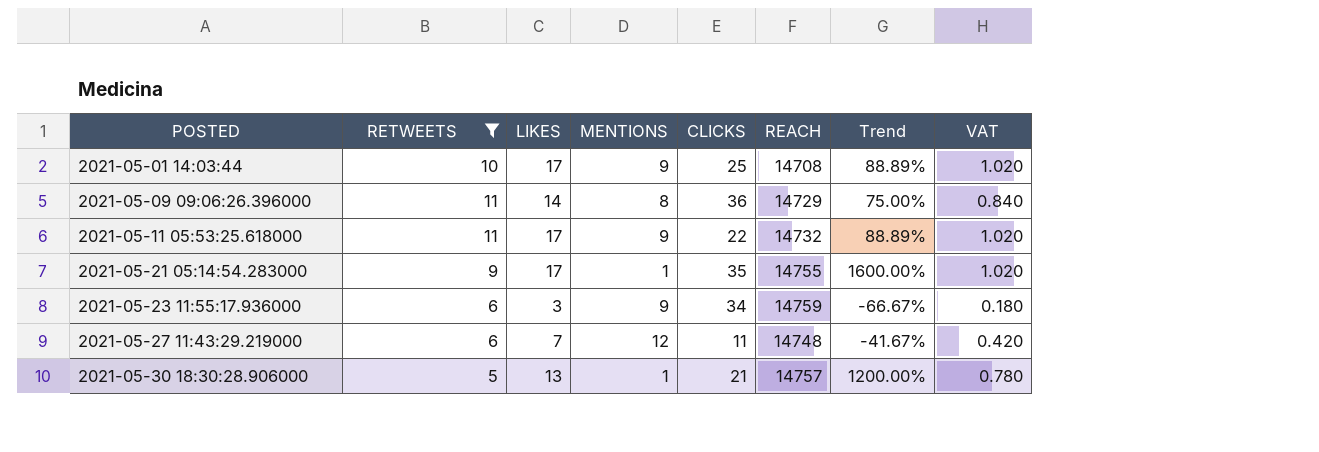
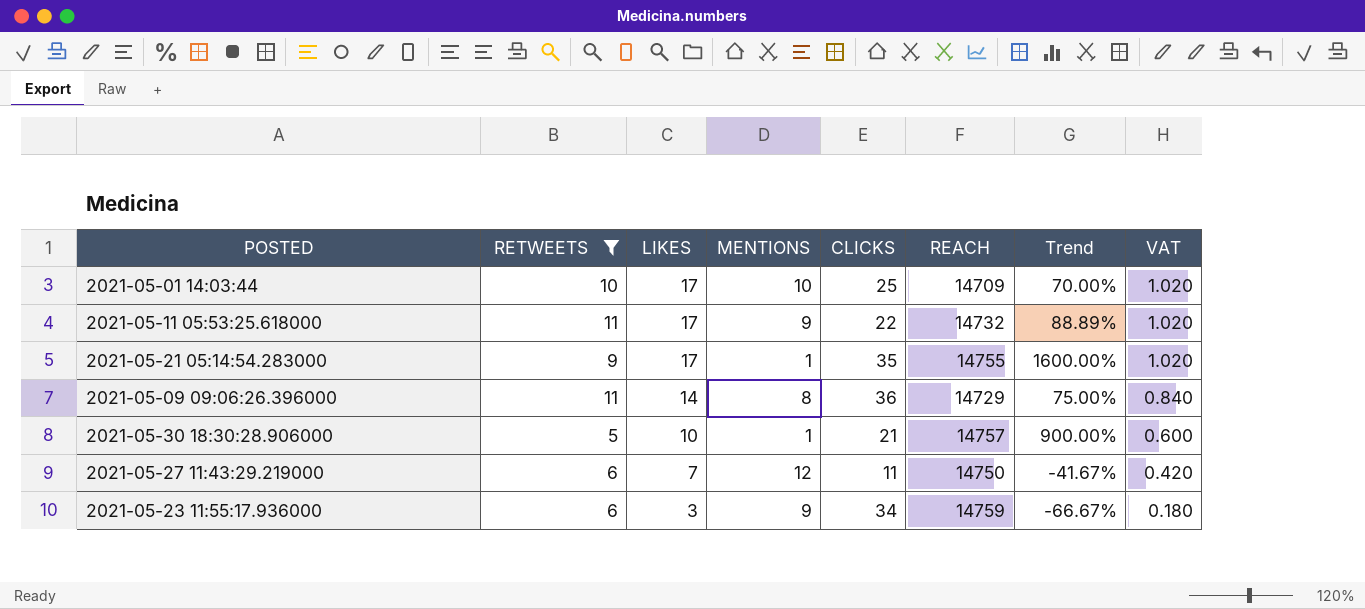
row order: POSTED ascending -> LIKES descending
2021-05-01 14:03:44 | MENTIONS: 9 -> 10
2021-05-01 14:03:44 | REACH: 14708 -> 14709
2021-05-01 14:03:44 | Trend: 88.89% -> 70.00%
2021-05-30 18:30:28.906000 | LIKES: 13 -> 10
2021-05-30 18:30:28.906000 | Trend: 1200.00% -> 900.00%
2021-05-30 18:30:28.906000 | VAT: 0.780 -> 0.600
2021-05-27 11:43:29.219000 | REACH: 14748 -> 14750

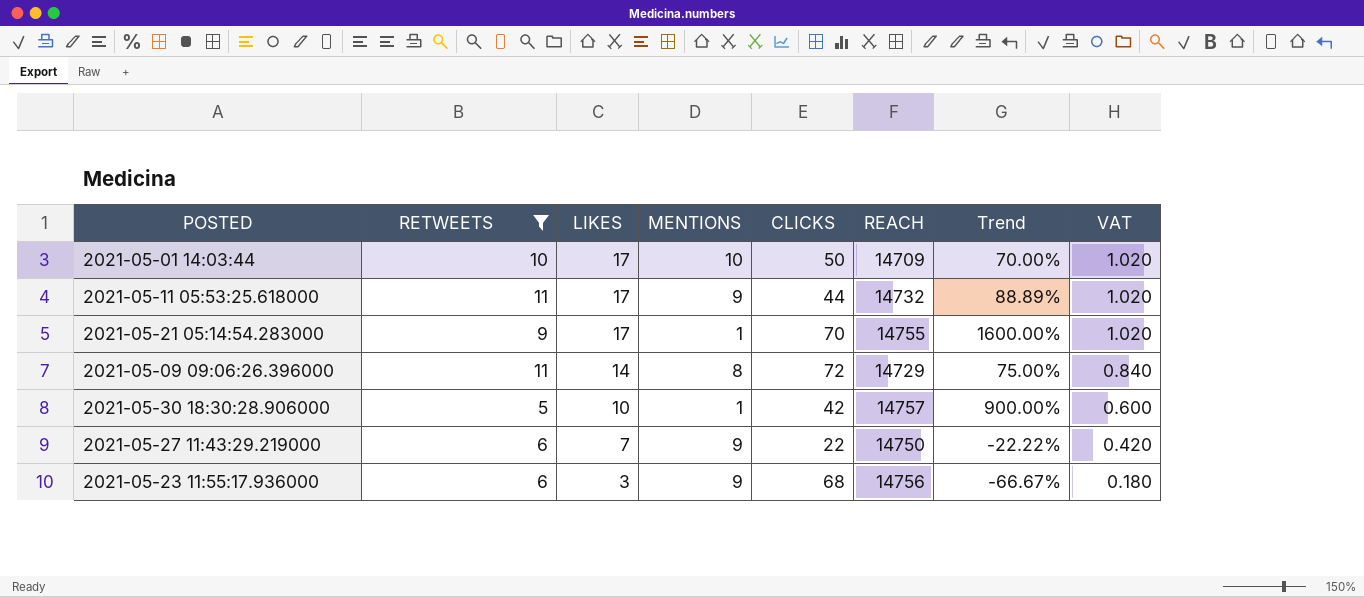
2021-05-01 14:03:44 | CLICKS: 25 -> 50
2021-05-11 05:53:25.618000 | CLICKS: 22 -> 44
2021-05-21 05:14:54.283000 | CLICKS: 35 -> 70
2021-05-09 09:06:26.396000 | CLICKS: 36 -> 72
2021-05-30 18:30:28.906000 | CLICKS: 21 -> 42
2021-05-27 11:43:29.219000 | MENTIONS: 12 -> 9
2021-05-27 11:43:29.219000 | CLICKS: 11 -> 22
2021-05-27 11:43:29.219000 | Trend: -41.67% -> -22.22%
2021-05-23 11:55:17.936000 | CLICKS: 34 -> 68
2021-05-23 11:55:17.936000 | REACH: 14759 -> 14756

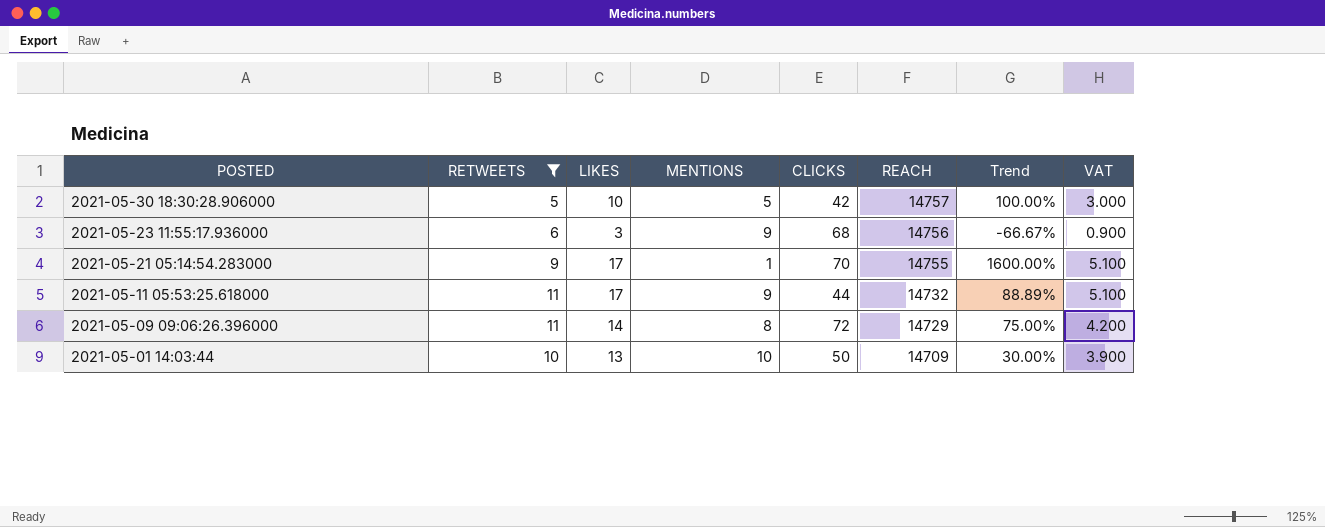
row order: LIKES descending -> POSTED descending
column VAT | formula: [LIKES] * 0.06 -> [LIKES] * 0.3
row 2021-05-27 11:43:29.219000: 6 | 7 | 9 | 22 | 14750 | -22.22% | 0.420 -> none
2021-05-30 18:30:28.906000 | MENTIONS: 1 -> 5
2021-05-30 18:30:28.906000 | Trend: 900.00% -> 100.00%
2021-05-01 14:03:44 | LIKES: 17 -> 13
2021-05-01 14:03:44 | Trend: 70.00% -> 30.00%

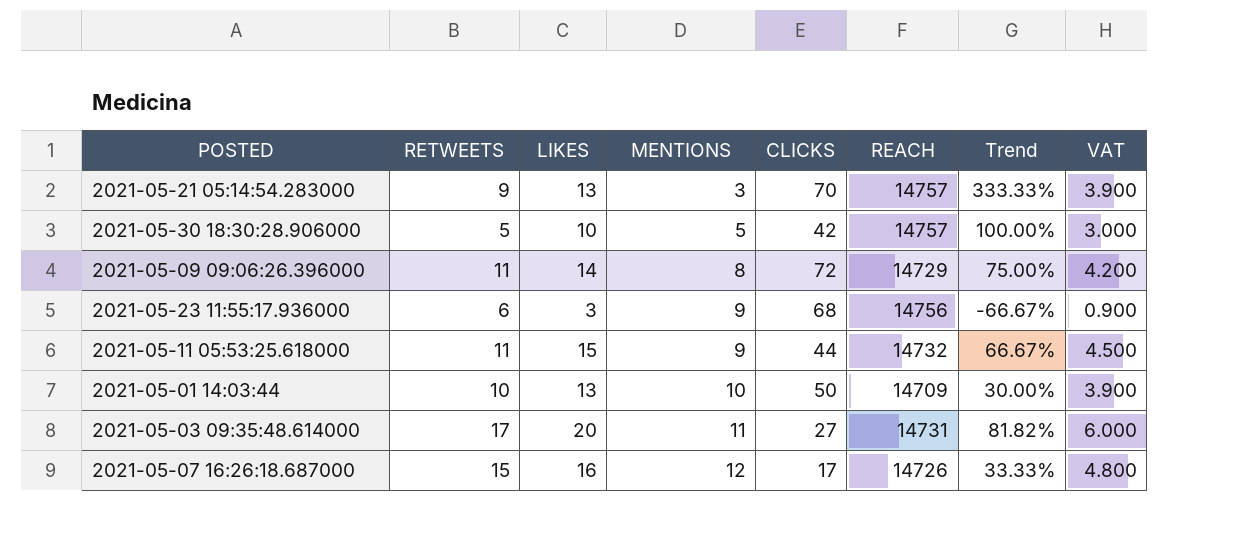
filter: RETWEETS <= 11 -> none
row order: POSTED descending -> MENTIONS ascending
2021-05-21 05:14:54.283000 | LIKES: 17 -> 13
2021-05-21 05:14:54.283000 | MENTIONS: 1 -> 3
2021-05-21 05:14:54.283000 | REACH: 14755 -> 14757
2021-05-21 05:14:54.283000 | Trend: 1600.00% -> 333.33%
2021-05-21 05:14:54.283000 | VAT: 5.100 -> 3.900
2021-05-11 05:53:25.618000 | LIKES: 17 -> 15
2021-05-11 05:53:25.618000 | Trend: 88.89% -> 66.67%
2021-05-11 05:53:25.618000 | VAT: 5.100 -> 4.500

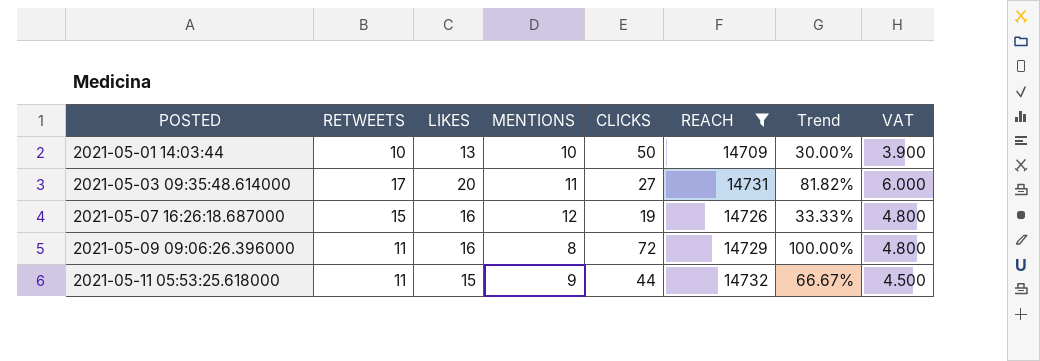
filter: none -> REACH <= 14732
row order: MENTIONS ascending -> POSTED ascending
2021-05-07 16:26:18.687000 | CLICKS: 17 -> 19
2021-05-09 09:06:26.396000 | LIKES: 14 -> 16
2021-05-09 09:06:26.396000 | Trend: 75.00% -> 100.00%
2021-05-09 09:06:26.396000 | VAT: 4.200 -> 4.800

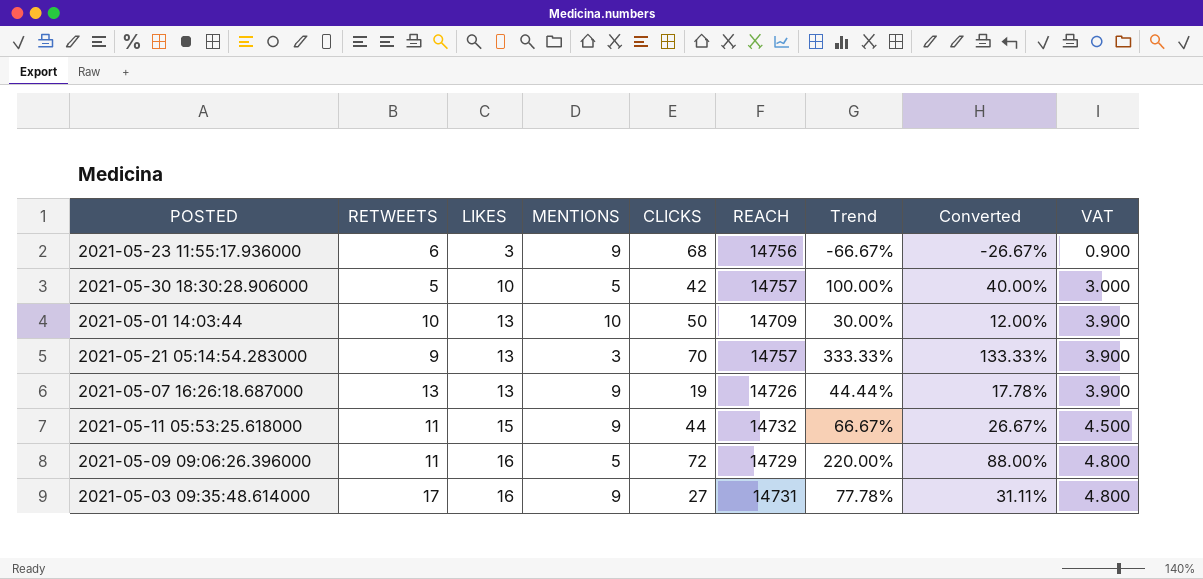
filter: REACH <= 14732 -> none
row order: POSTED ascending -> LIKES ascending
column Converted | formula: none -> [Trend] * 0.4
2021-05-07 16:26:18.687000 | RETWEETS: 15 -> 13
2021-05-07 16:26:18.687000 | LIKES: 16 -> 13
2021-05-07 16:26:18.687000 | MENTIONS: 12 -> 9
2021-05-07 16:26:18.687000 | Trend: 33.33% -> 44.44%
2021-05-07 16:26:18.687000 | VAT: 4.800 -> 3.900
2021-05-09 09:06:26.396000 | MENTIONS: 8 -> 5
2021-05-09 09:06:26.396000 | Trend: 100.00% -> 220.00%
2021-05-03 09:35:48.614000 | LIKES: 20 -> 16
2021-05-03 09:35:48.614000 | MENTIONS: 11 -> 9
2021-05-03 09:35:48.614000 | Trend: 81.82% -> 77.78%
2021-05-03 09:35:48.614000 | VAT: 6.000 -> 4.800

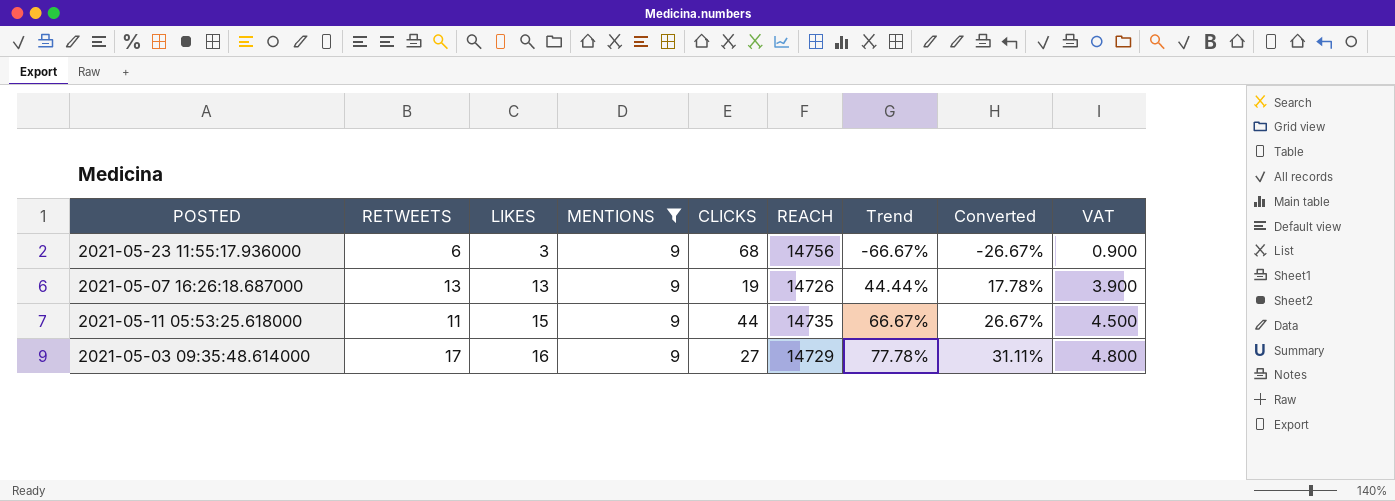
filter: none -> MENTIONS = 9
2021-05-11 05:53:25.618000 | REACH: 14732 -> 14735
2021-05-03 09:35:48.614000 | REACH: 14731 -> 14729

